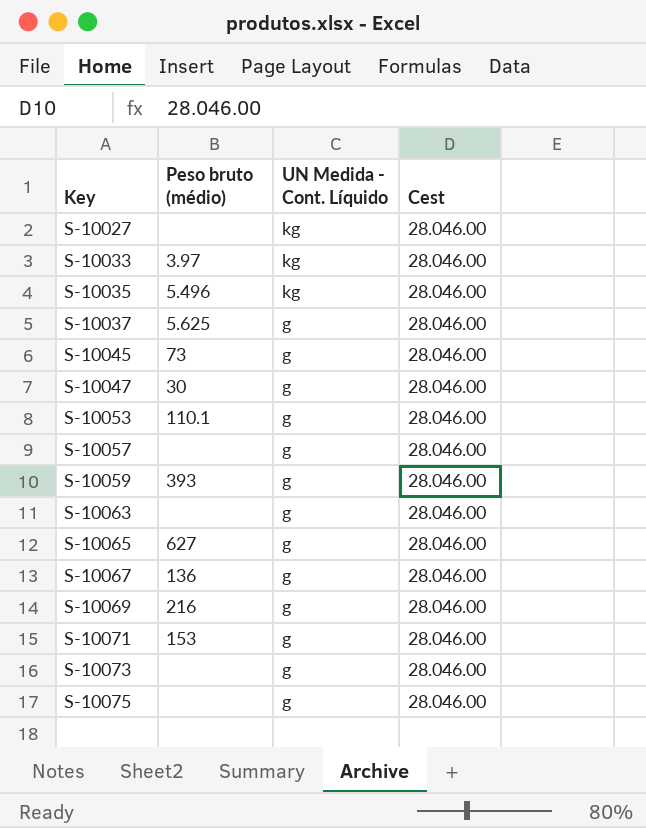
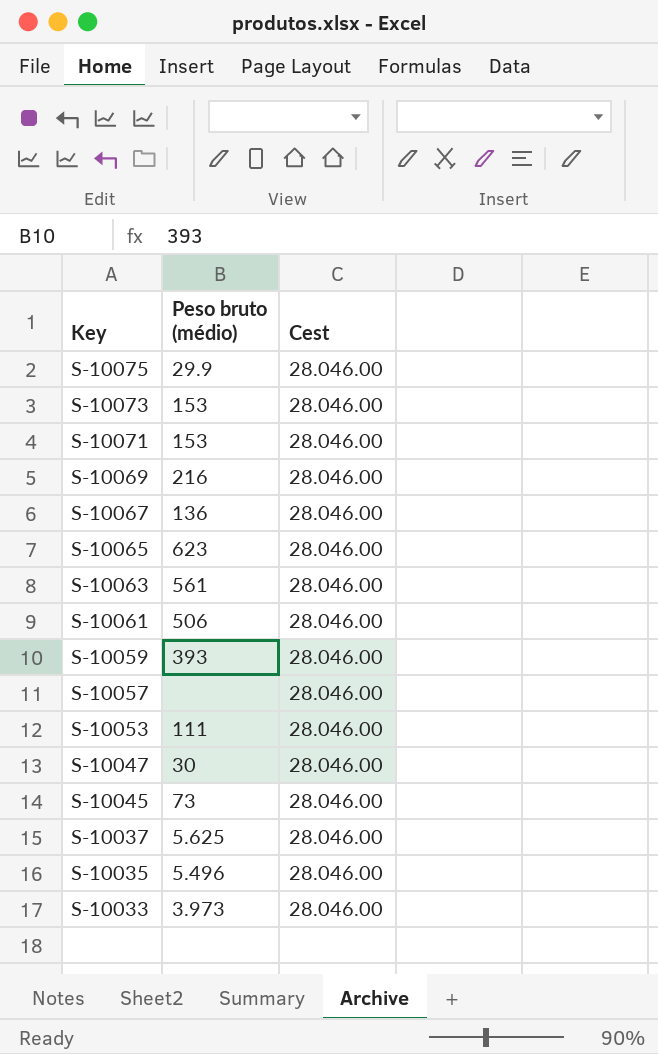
row order: Key ascending -> Key descending
column UN Medida - Cont. Líquido | position: 3 -> none
row S-10027: none | kg | 28.046.00 -> none
S-10075 | Peso bruto (médio): none -> 29.9
S-10073 | Peso bruto (médio): none -> 153
S-10065 | Peso bruto (médio): 627 -> 623
S-10063 | Peso bruto (médio): none -> 561
row S-10061: none -> 506 | 28.046.00
S-10053 | Peso bruto (médio): 110.1 -> 111
S-10033 | Peso bruto (médio): 3.97 -> 3.973

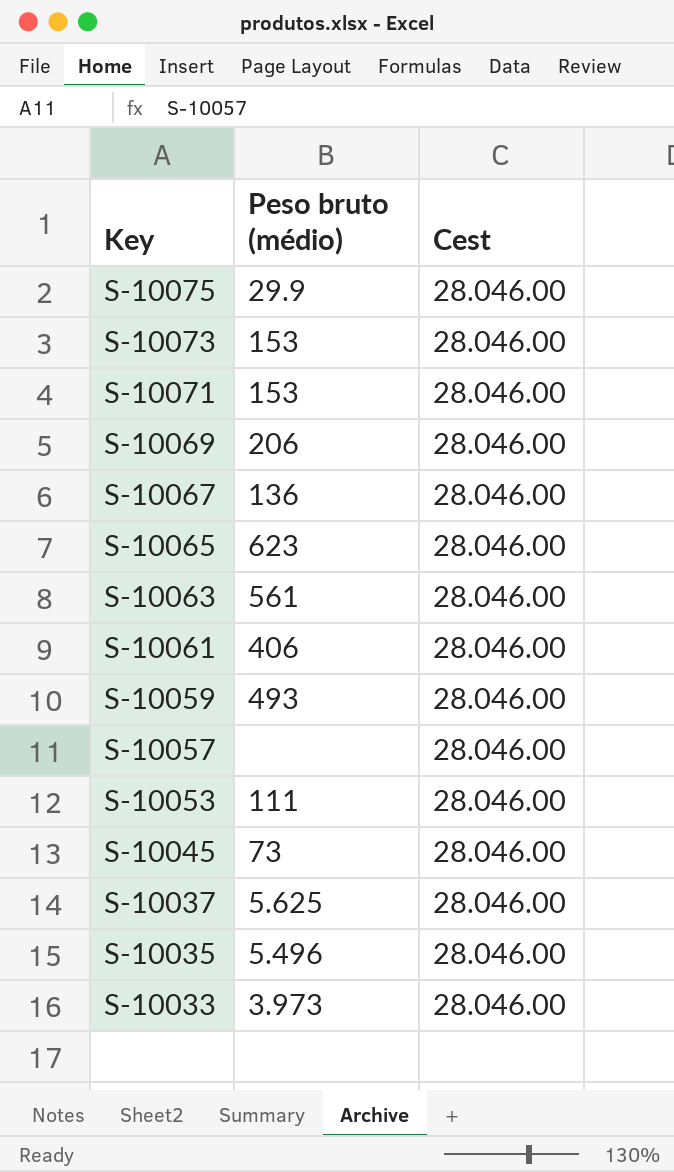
row S-10047: 30 | 28.046.00 -> none
S-10069 | Peso bruto (médio): 216 -> 206
S-10061 | Peso bruto (médio): 506 -> 406
S-10059 | Peso bruto (médio): 393 -> 493

